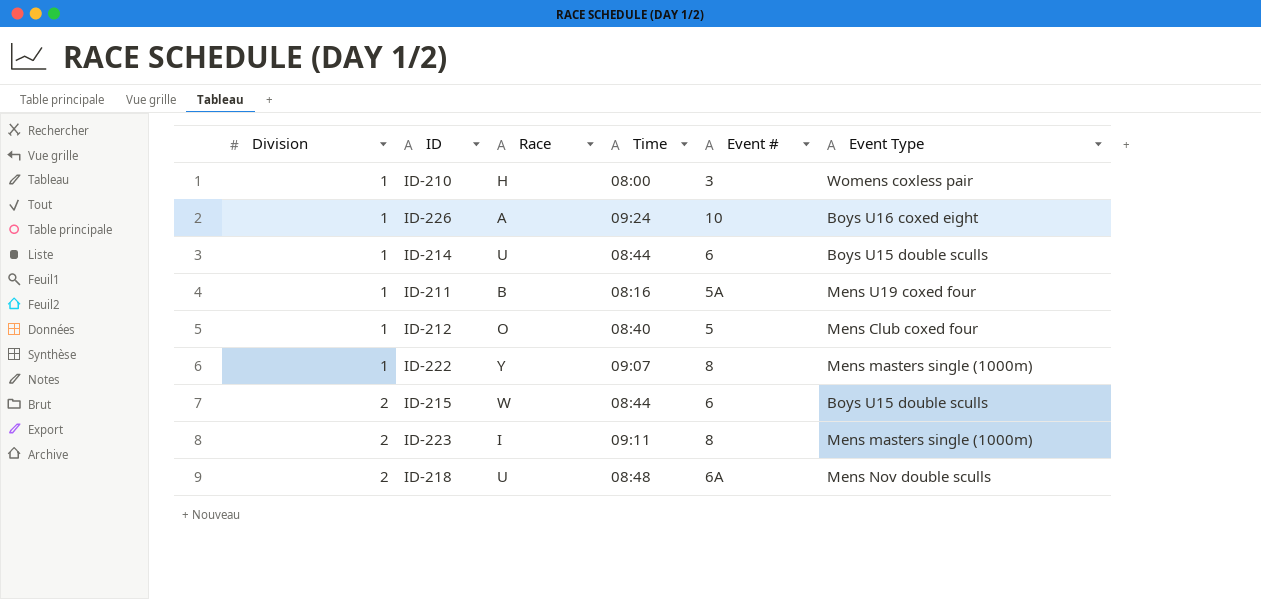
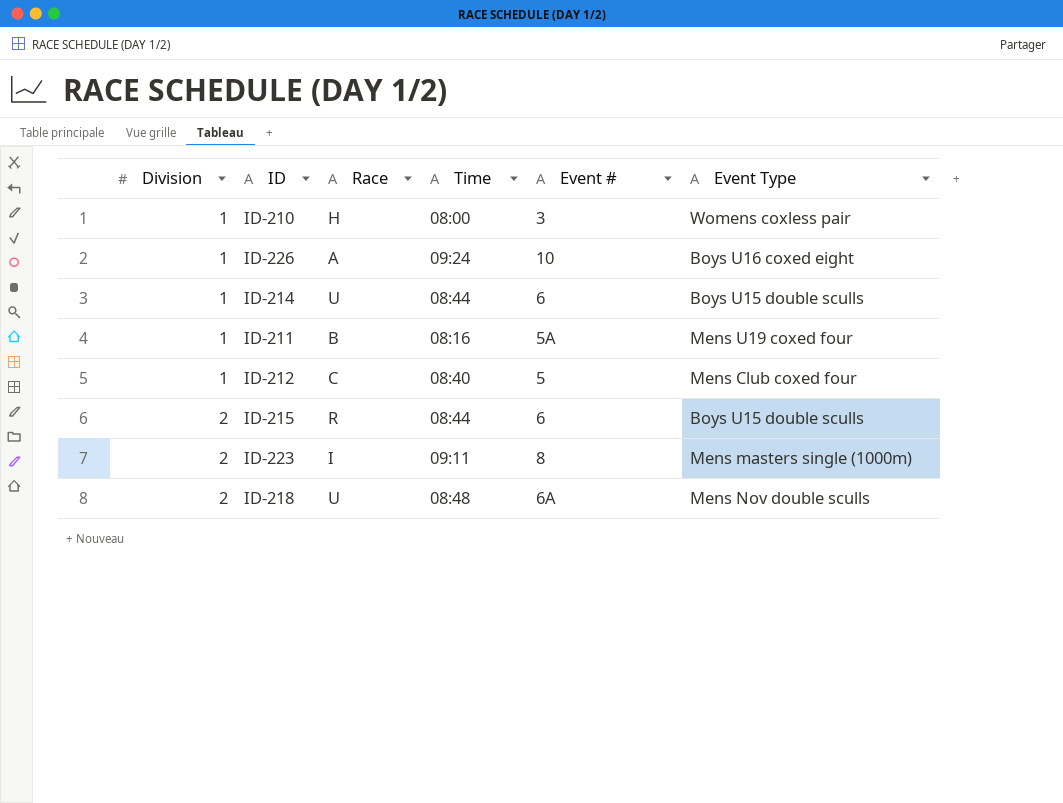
row ID-222: 1 | Y | 09:07 | 8 | Mens masters single (1000m) -> none
ID-212 | Race: O -> C
ID-215 | Race: W -> R

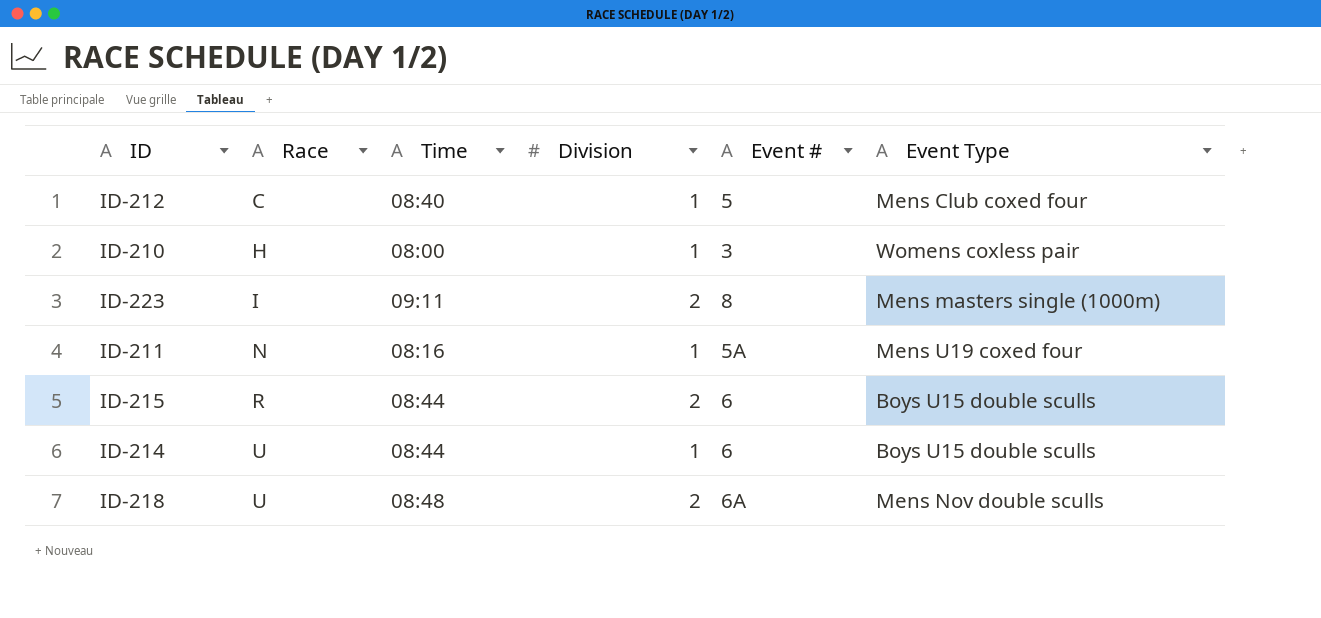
row order: Division ascending -> Race ascending
column Division | position: 1 -> 4
row ID-226: 1 | A | 09:24 | 10 | Boys U16 coxed eight -> none
ID-211 | Race: B -> N

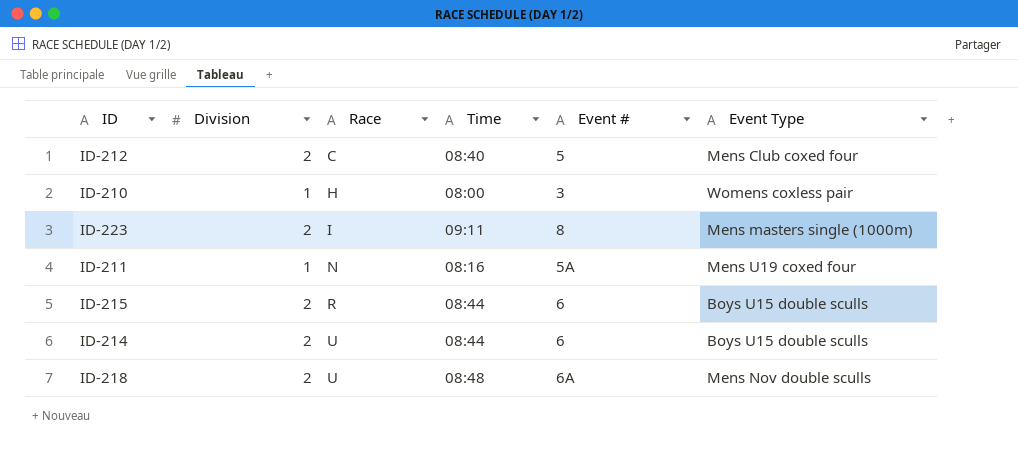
column Division | position: 4 -> 2
ID-212 | Division: 1 -> 2
ID-214 | Division: 1 -> 2

